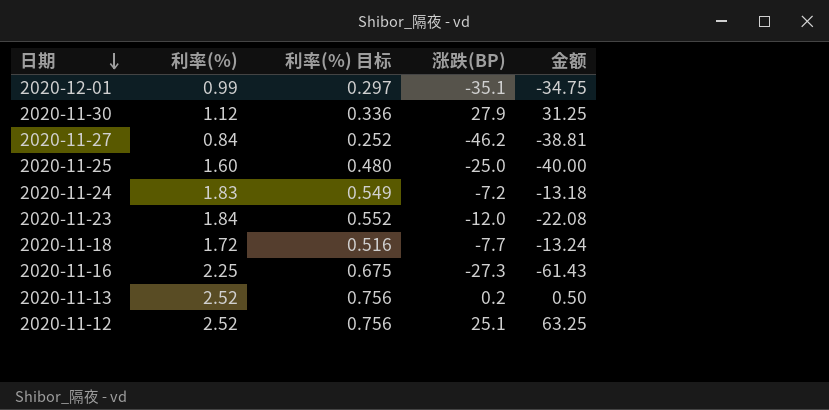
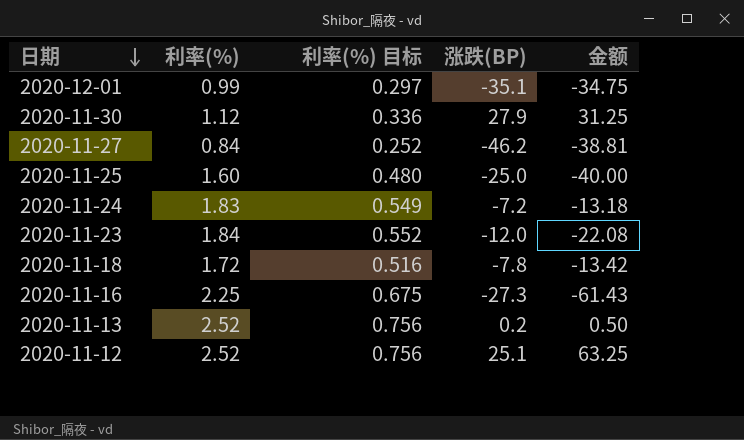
2020-11-18 | 涨跌(BP): -7.7 -> -7.8
2020-11-18 | 金额: -13.24 -> -13.42

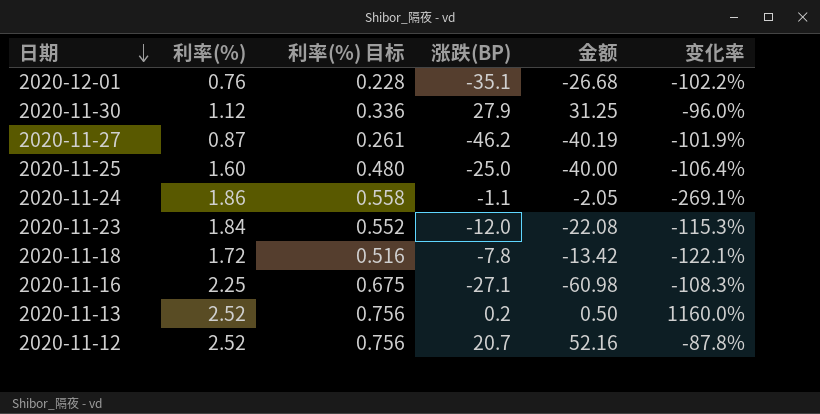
column 变化率 | formula: none -> ([利率(%)] - [涨跌(BP)]) / [涨跌(BP)]
2020-12-01 | 利率(%): 0.99 -> 0.76
2020-12-01 | 利率(%) 目标: 0.297 -> 0.228
2020-12-01 | 金额: -34.75 -> -26.68
2020-11-27 | 利率(%): 0.84 -> 0.87
2020-11-27 | 利率(%) 目标: 0.252 -> 0.261
2020-11-27 | 金额: -38.81 -> -40.19
2020-11-24 | 利率(%): 1.83 -> 1.86
2020-11-24 | 利率(%) 目标: 0.549 -> 0.558
2020-11-24 | 涨跌(BP): -7.2 -> -1.1
2020-11-24 | 金额: -13.18 -> -2.05
2020-11-16 | 涨跌(BP): -27.3 -> -27.1
2020-11-16 | 金额: -61.43 -> -60.98
2020-11-12 | 涨跌(BP): 25.1 -> 20.7
2020-11-12 | 金额: 63.25 -> 52.16

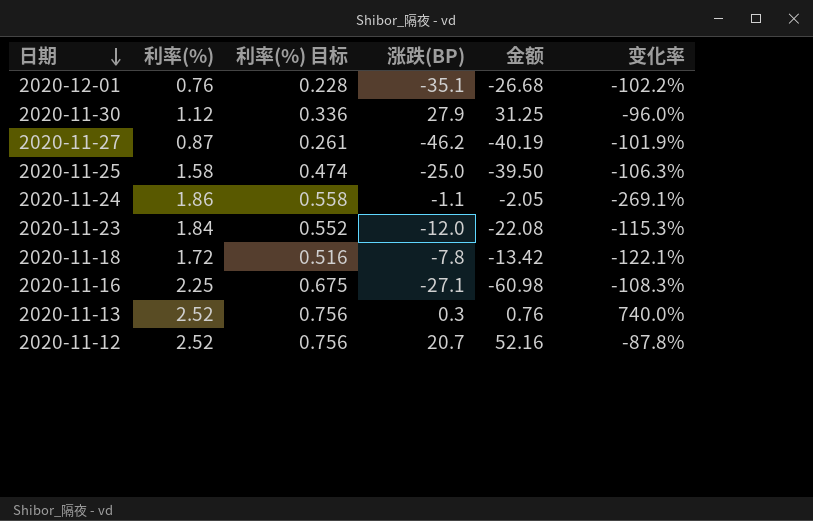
2020-11-25 | 利率(%): 1.60 -> 1.58
2020-11-25 | 利率(%) 目标: 0.480 -> 0.474
2020-11-25 | 金额: -40.00 -> -39.50
2020-11-25 | 变化率: -106.4% -> -106.3%
2020-11-13 | 涨跌(BP): 0.2 -> 0.3
2020-11-13 | 金额: 0.50 -> 0.76
2020-11-13 | 变化率: 1160.0% -> 740.0%

